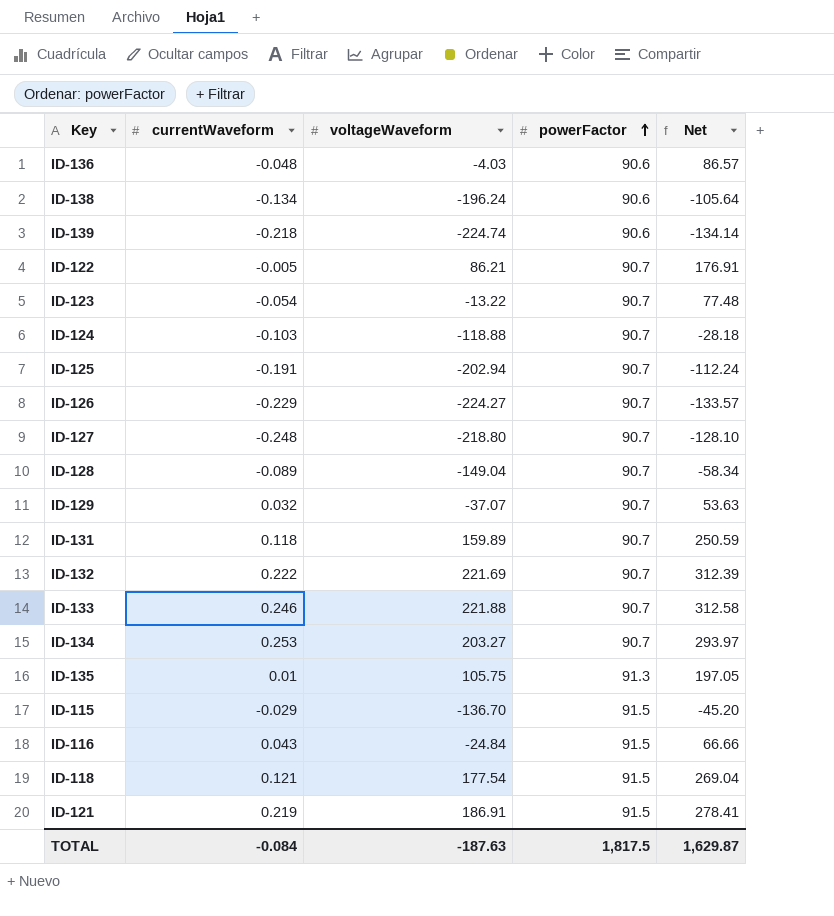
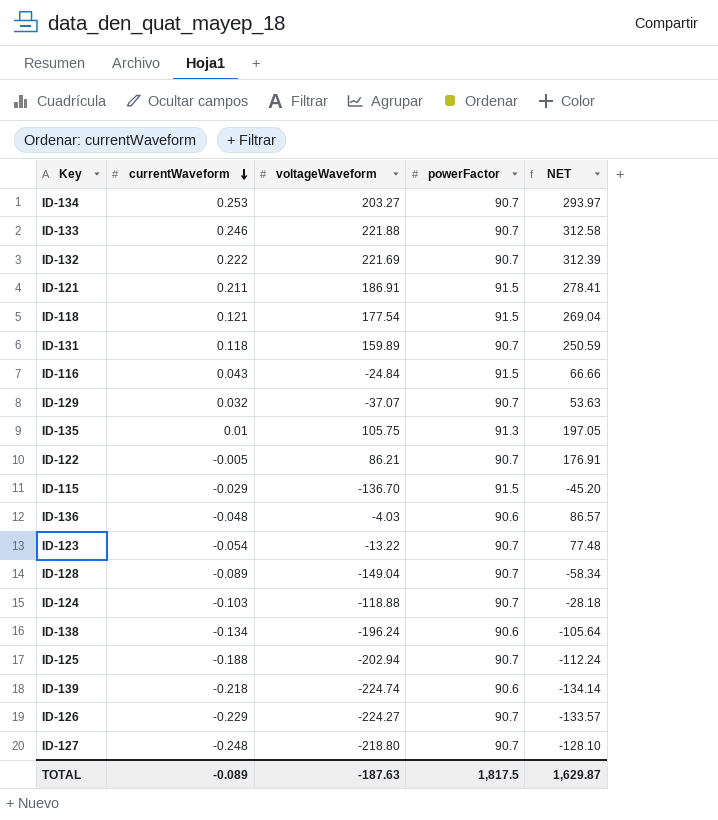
row order: powerFactor ascending -> currentWaveform descending
column name: Net -> NET
ID-121 | currentWaveform: 0.219 -> 0.211
ID-125 | currentWaveform: -0.191 -> -0.188
TOTAL | currentWaveform: -0.084 -> -0.089

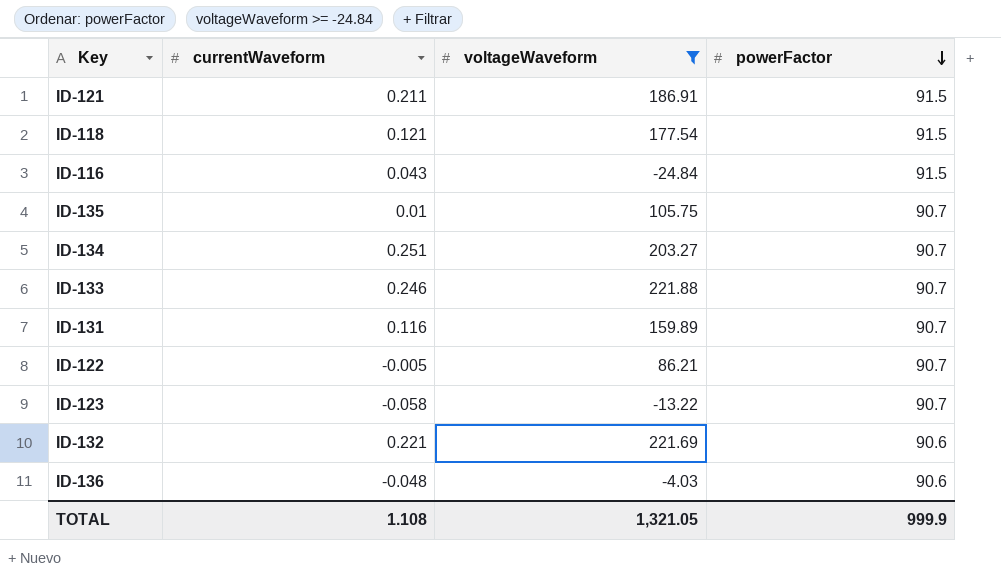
filter: none -> voltageWaveform >= -24.84
row order: currentWaveform descending -> powerFactor descending
column NET | formula: [voltageWaveform] + [powerFactor] -> none
ID-135 | powerFactor: 91.3 -> 90.7
ID-134 | currentWaveform: 0.253 -> 0.251
ID-131 | currentWaveform: 0.118 -> 0.116
ID-123 | currentWaveform: -0.054 -> -0.058
ID-132 | currentWaveform: 0.222 -> 0.221
ID-132 | powerFactor: 90.7 -> 90.6
TOTAL | currentWaveform: -0.089 -> 1.108
TOTAL | voltageWaveform: -187.63 -> 1,321.05
TOTAL | powerFactor: 1,817.5 -> 999.9

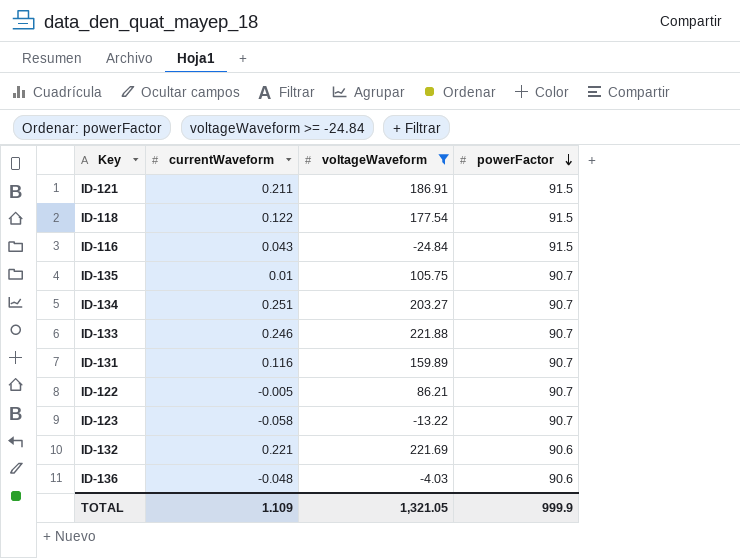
ID-118 | currentWaveform: 0.121 -> 0.122
TOTAL | currentWaveform: 1.108 -> 1.109

